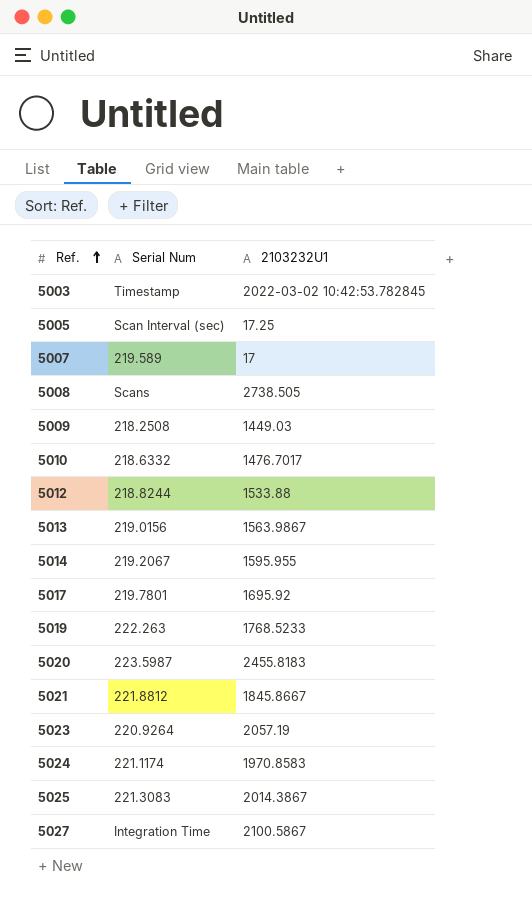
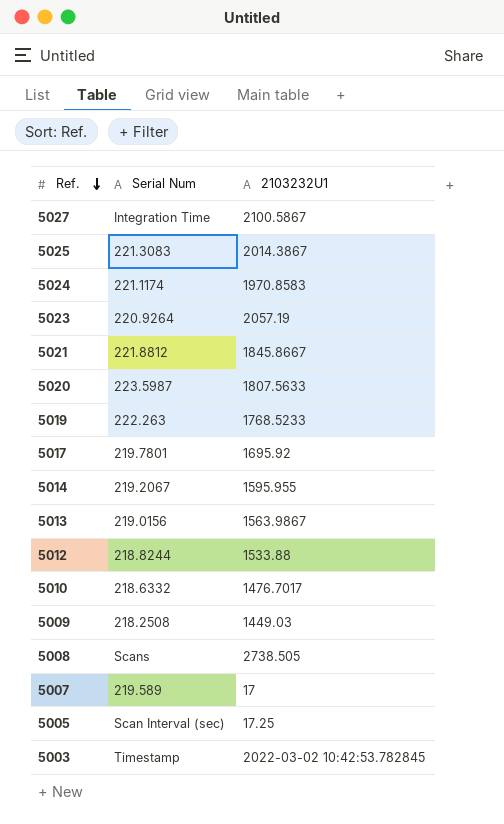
row order: Ref. ascending -> Ref. descending
5020 | 2103232U1: 2455.8183 -> 1807.5633

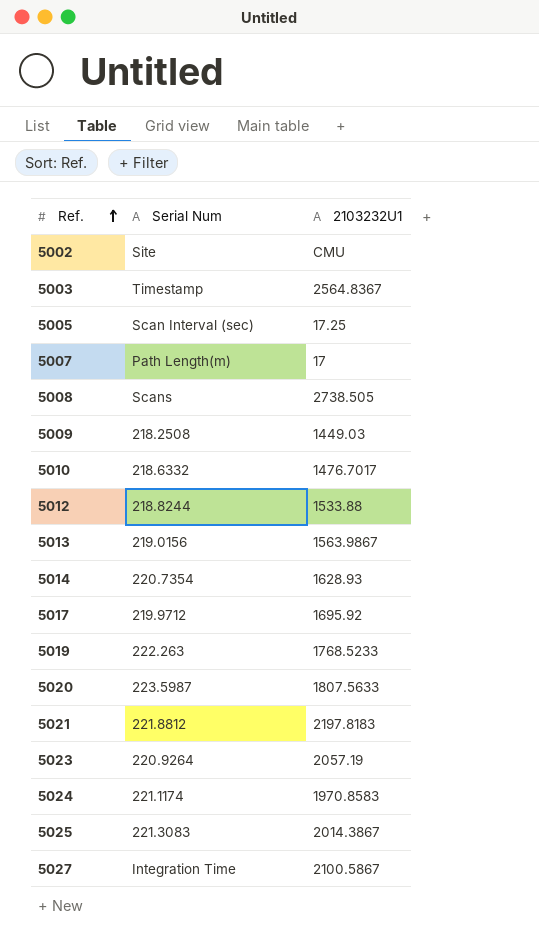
row order: Ref. descending -> Ref. ascending
row 5002: none -> Site | CMU
5003 | 2103232U1: 2022-03-02 10:42:53.782845 -> 2564.8367
5007 | Serial Num: 219.589 -> Path Length(m)
5014 | Serial Num: 219.2067 -> 220.7354
5014 | 2103232U1: 1595.955 -> 1628.93
5017 | Serial Num: 219.7801 -> 219.9712
5021 | 2103232U1: 1845.8667 -> 2197.8183

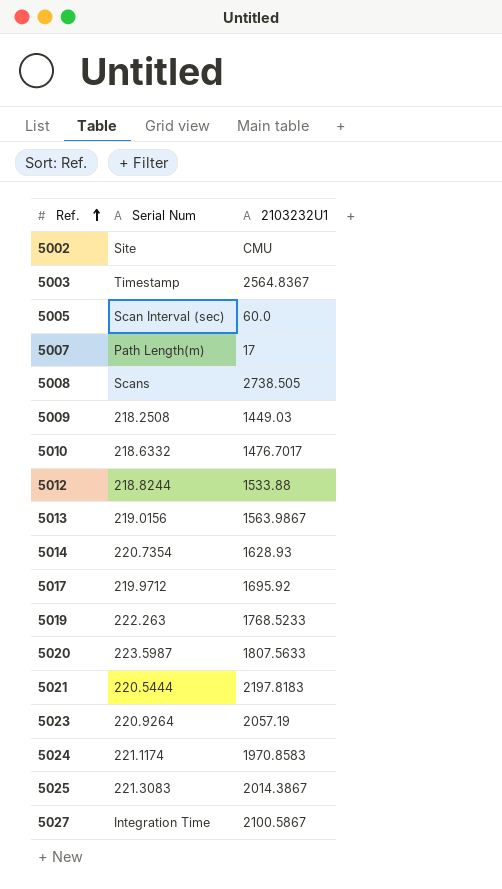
5005 | 2103232U1: 17.25 -> 60.0
5021 | Serial Num: 221.8812 -> 220.5444

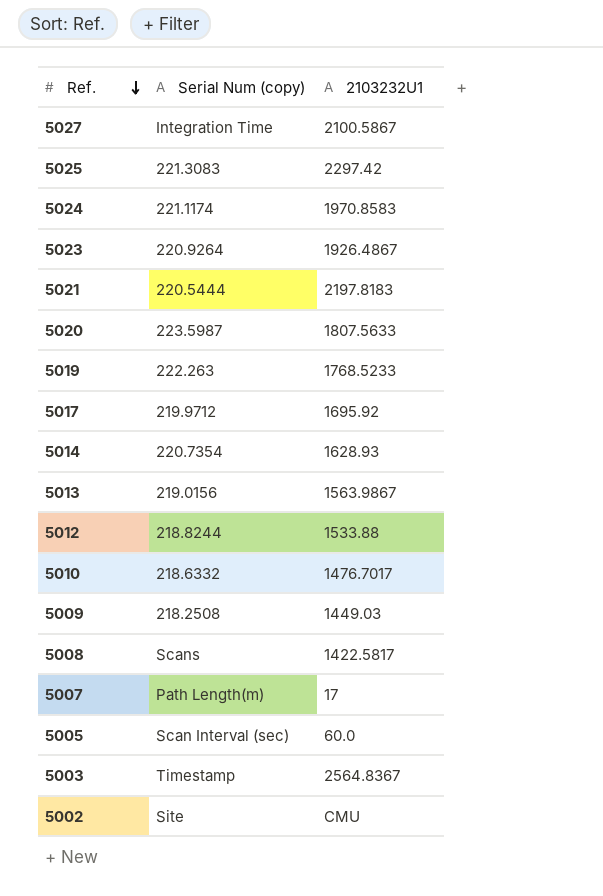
row order: Ref. ascending -> Ref. descending
column name: Serial Num -> Serial Num (copy)
5025 | 2103232U1: 2014.3867 -> 2297.42
5023 | 2103232U1: 2057.19 -> 1926.4867
5008 | 2103232U1: 2738.505 -> 1422.5817

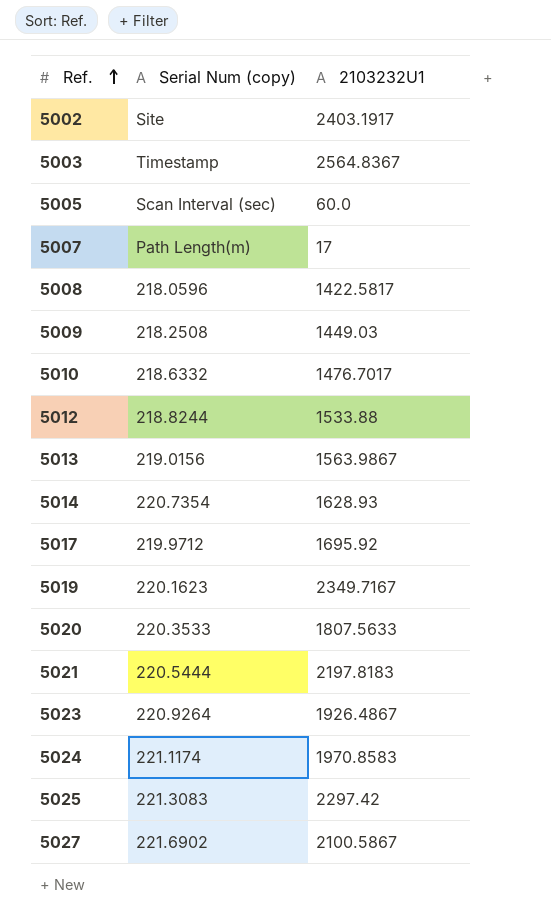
row order: Ref. descending -> Ref. ascending
5002 | 2103232U1: CMU -> 2403.1917
5008 | Serial Num (copy): Scans -> 218.0596
5019 | Serial Num (copy): 222.263 -> 220.1623
5019 | 2103232U1: 1768.5233 -> 2349.7167
5020 | Serial Num (copy): 223.5987 -> 220.3533
5027 | Serial Num (copy): Integration Time -> 221.6902

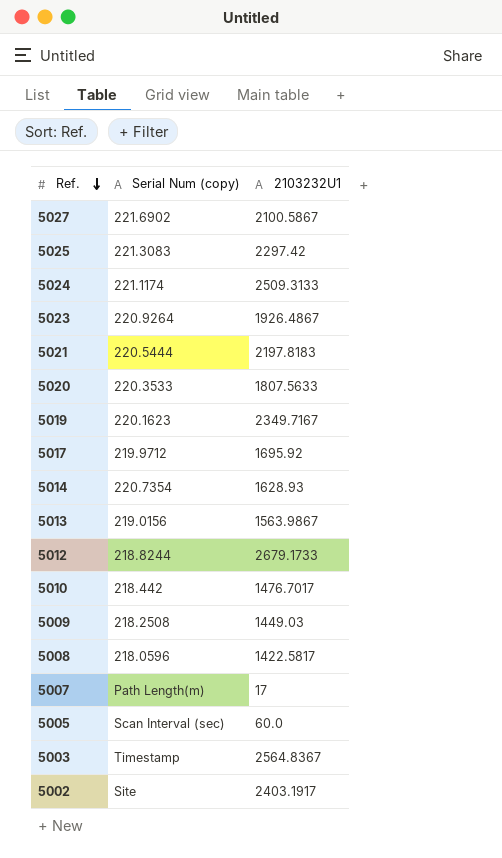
row order: Ref. ascending -> Ref. descending
5024 | 2103232U1: 1970.8583 -> 2509.3133
5012 | 2103232U1: 1533.88 -> 2679.1733
5010 | Serial Num (copy): 218.6332 -> 218.442

